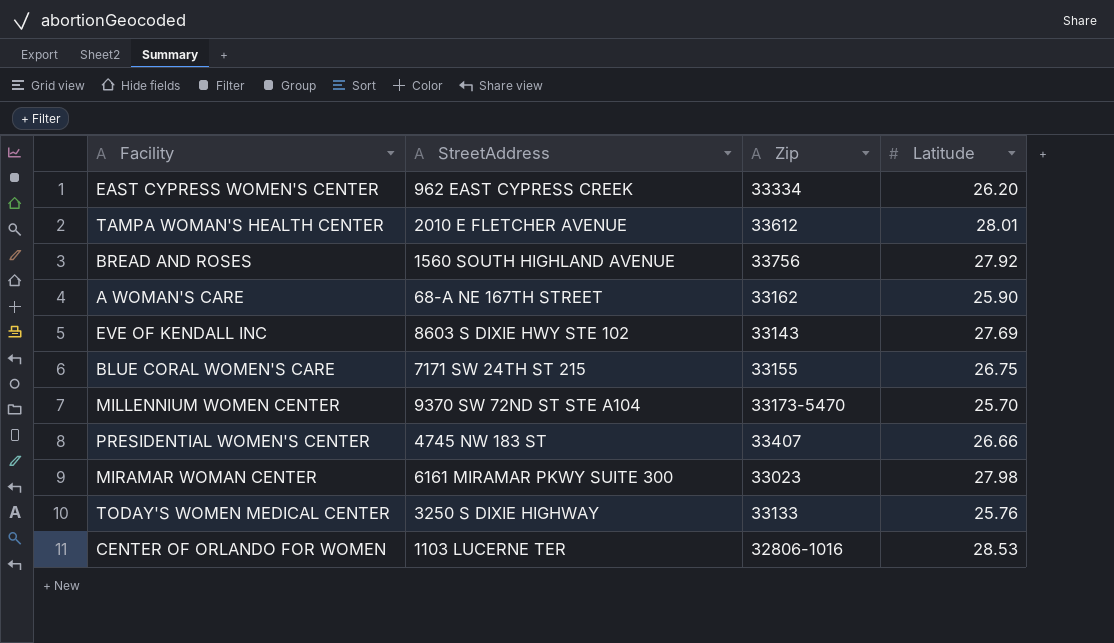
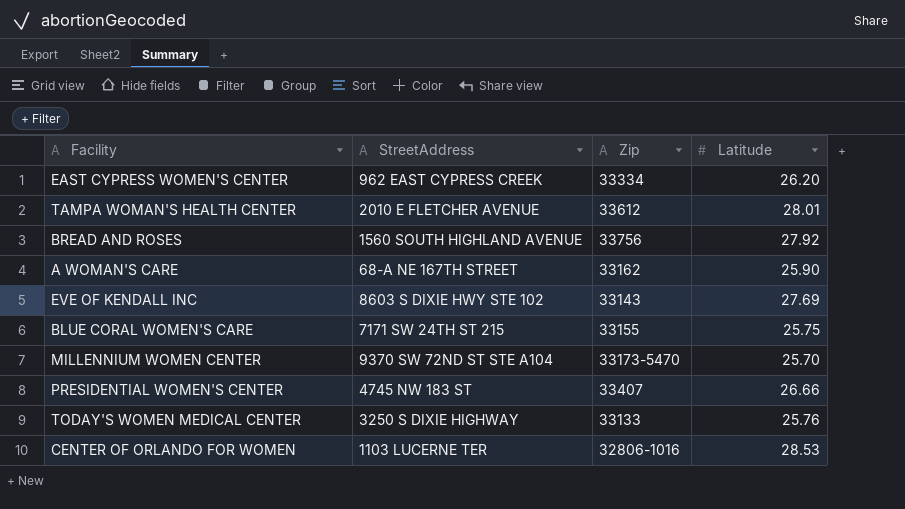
row MIRAMAR WOMAN CENTER: 6161 MIRAMAR PKWY SUITE 300 | 33023 | 27.98 -> none
BLUE CORAL WOMEN'S CARE | Latitude: 26.75 -> 25.75

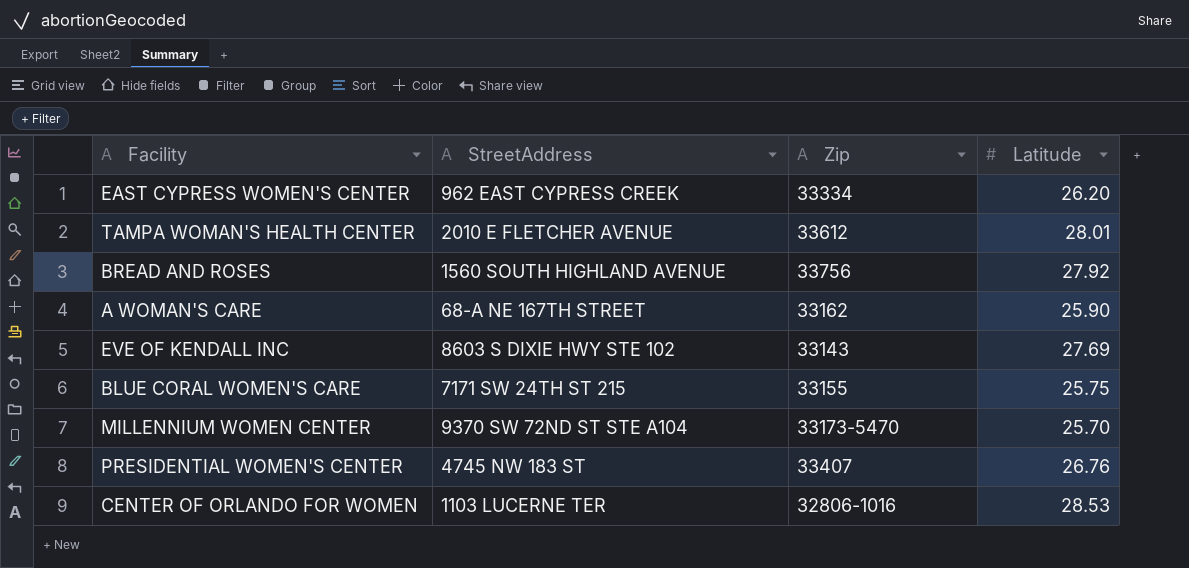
row TODAY'S WOMEN MEDICAL CENTER: 3250 S DIXIE HIGHWAY | 33133 | 25.76 -> none
PRESIDENTIAL WOMEN'S CENTER | Latitude: 26.66 -> 26.76

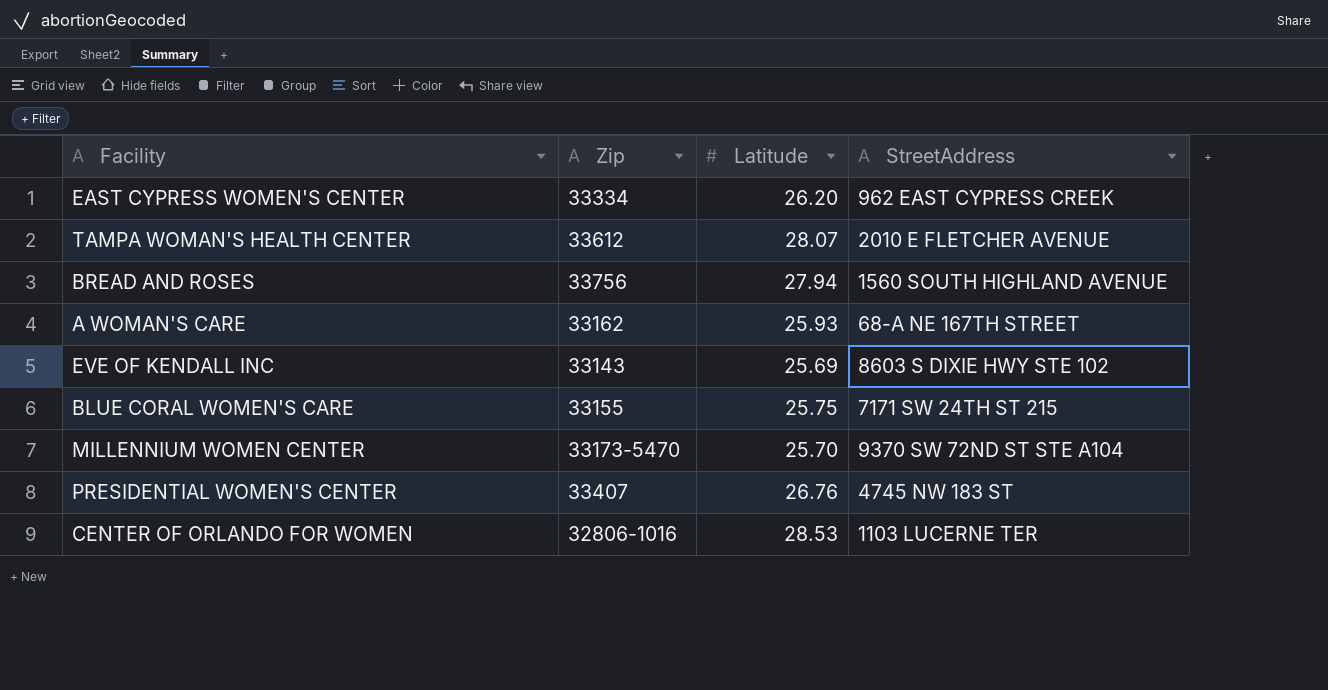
column StreetAddress | position: 2 -> 4
TAMPA WOMAN'S HEALTH CENTER | Latitude: 28.01 -> 28.07
BREAD AND ROSES | Latitude: 27.92 -> 27.94
A WOMAN'S CARE | Latitude: 25.90 -> 25.93
EVE OF KENDALL INC | Latitude: 27.69 -> 25.69

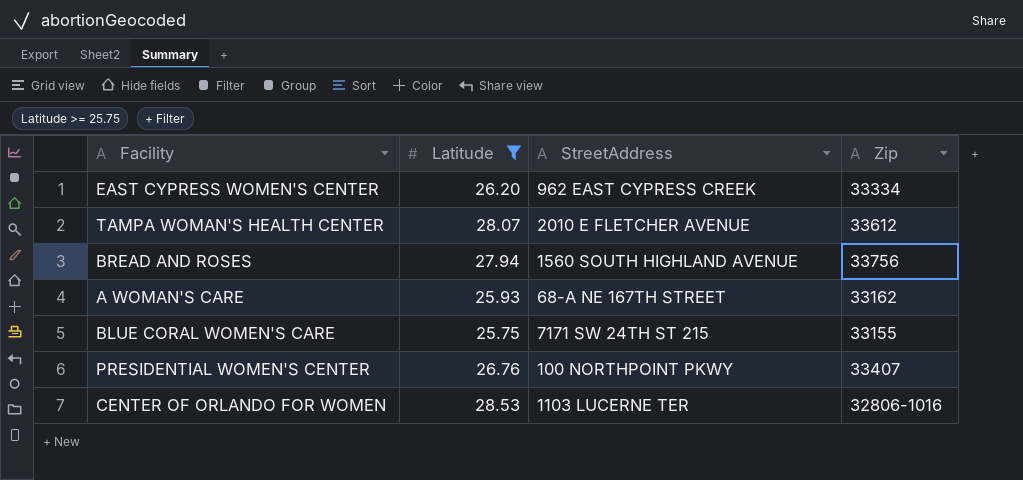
filter: none -> Latitude >= 25.75
column Zip | position: 2 -> 4
PRESIDENTIAL WOMEN'S CENTER | StreetAddress: 4745 NW 183 ST -> 100 NORTHPOINT PKWY

